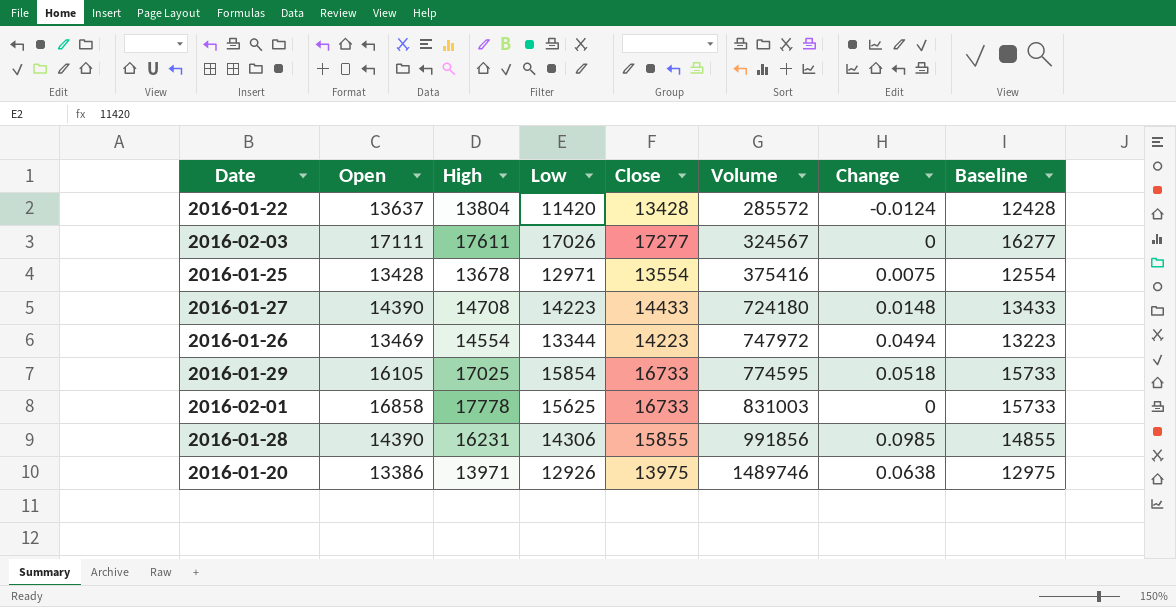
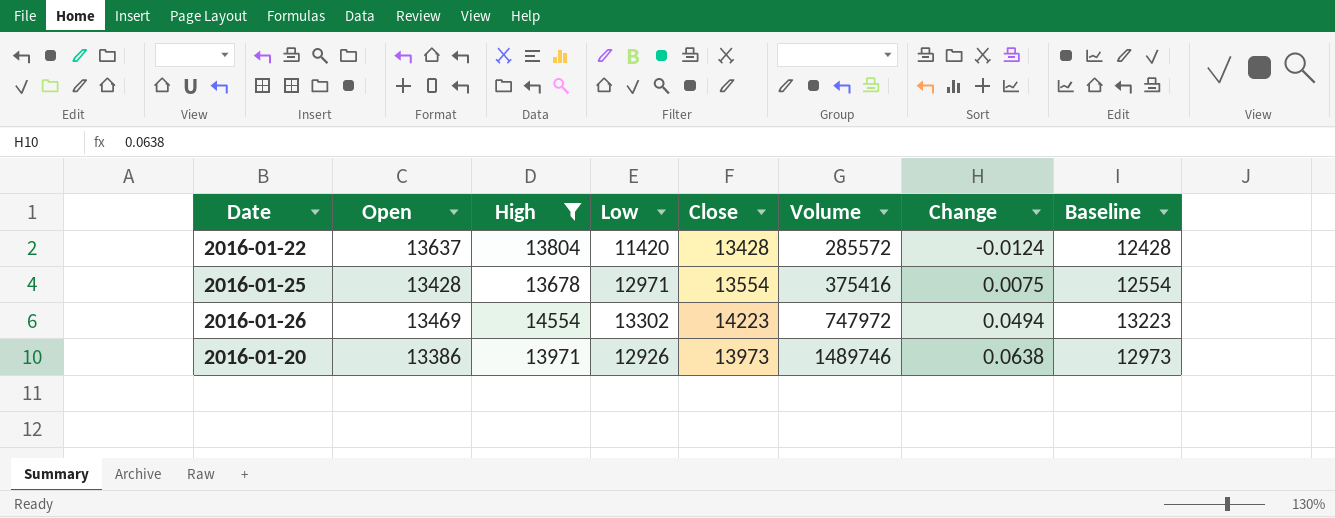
filter: none -> High <= 14554
2016-01-26 | Low: 13344 -> 13302
2016-01-20 | Close: 13975 -> 13973
2016-01-20 | Baseline: 12975 -> 12973

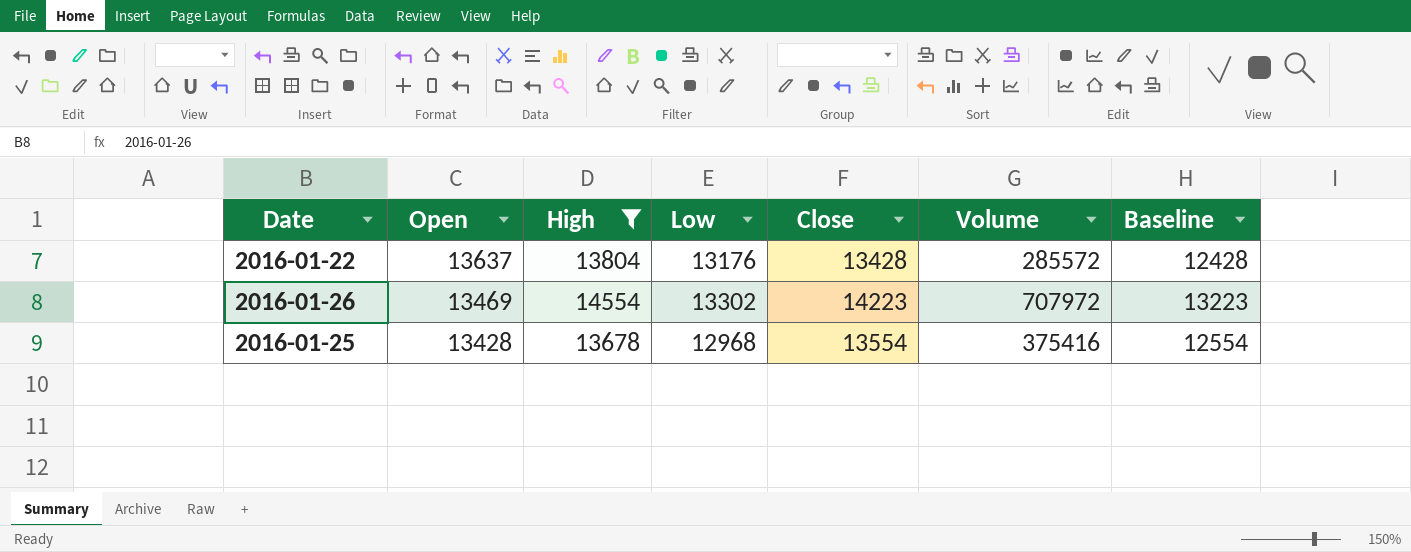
row order: Volume ascending -> Open descending
column Change | position: 7 -> none
row 2016-01-20: 13386 | 13971 | 12926 | 13973 | 1489746 | 0.0638 | 12973 -> none
2016-01-22 | Low: 11420 -> 13176
2016-01-26 | Volume: 747972 -> 707972
2016-01-25 | Low: 12971 -> 12968

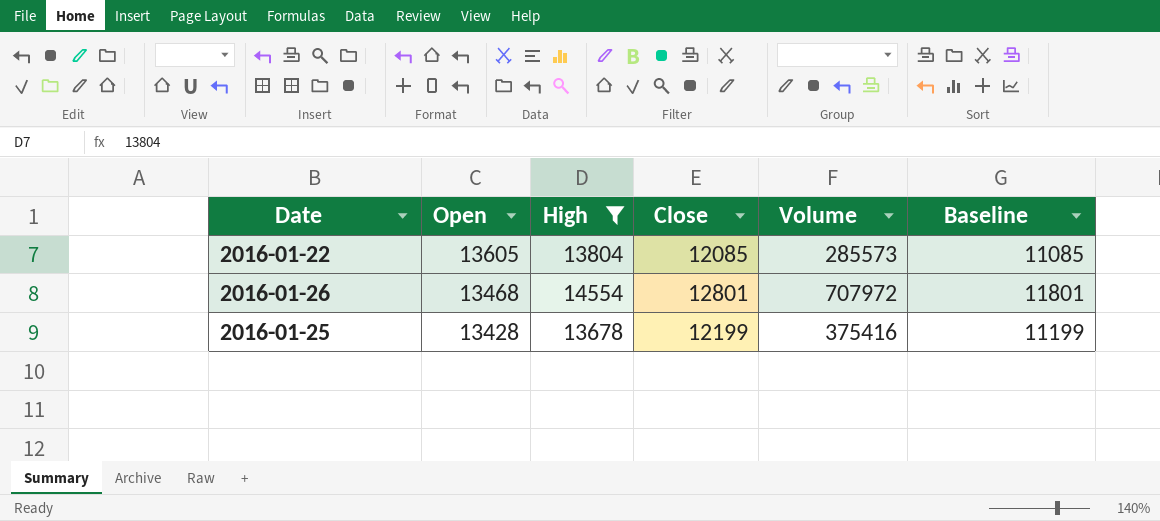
column Low | position: 4 -> none
2016-01-22 | Open: 13637 -> 13605
2016-01-22 | Close: 13428 -> 12085
2016-01-22 | Volume: 285572 -> 285573
2016-01-22 | Baseline: 12428 -> 11085
2016-01-26 | Open: 13469 -> 13468
2016-01-26 | Close: 14223 -> 12801
2016-01-26 | Baseline: 13223 -> 11801
2016-01-25 | Close: 13554 -> 12199
2016-01-25 | Baseline: 12554 -> 11199

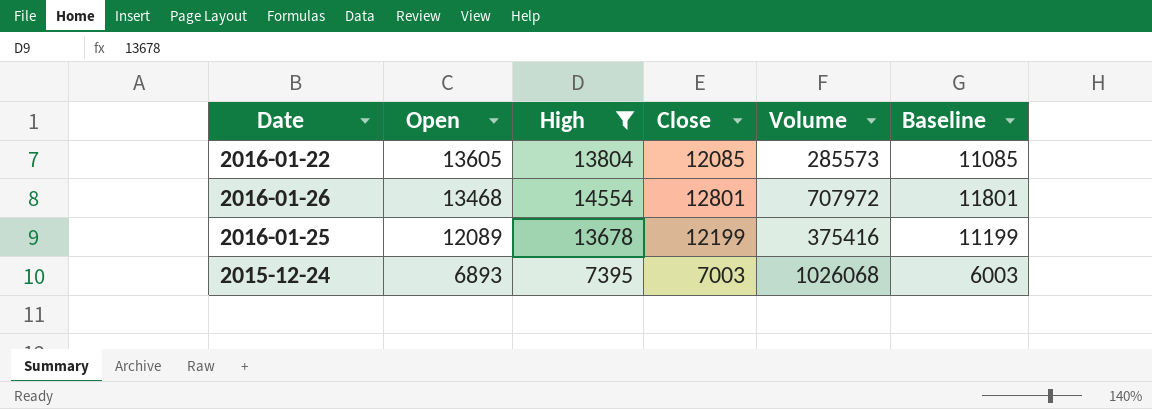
2016-01-25 | Open: 13428 -> 12089
row 2015-12-24: none -> 6893 | 7395 | 7003 | 1026068 | 6003

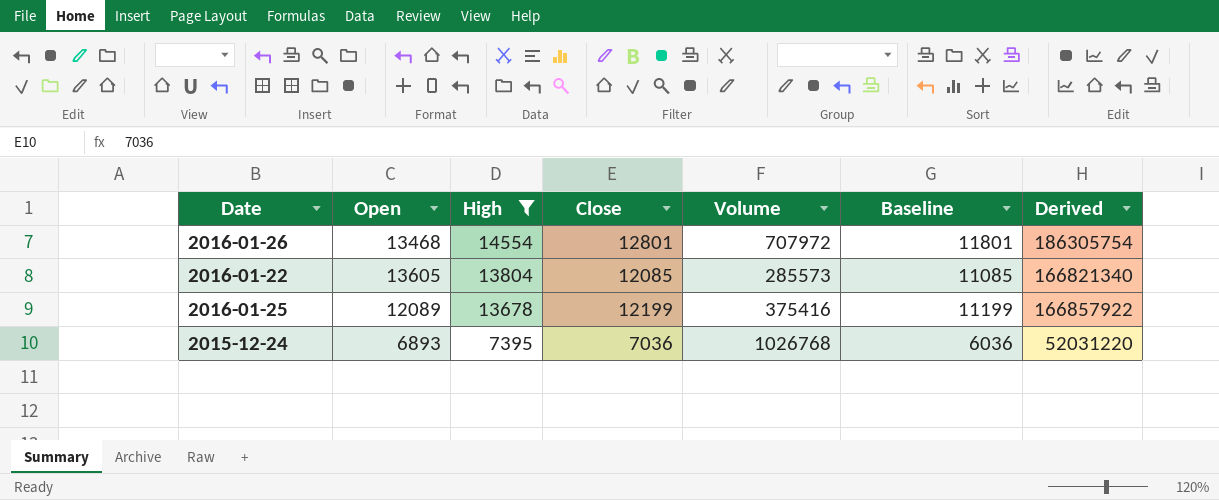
row order: Open descending -> High descending
column Derived | formula: none -> [High] * [Close]
2015-12-24 | Close: 7003 -> 7036
2015-12-24 | Volume: 1026068 -> 1026768
2015-12-24 | Baseline: 6003 -> 6036

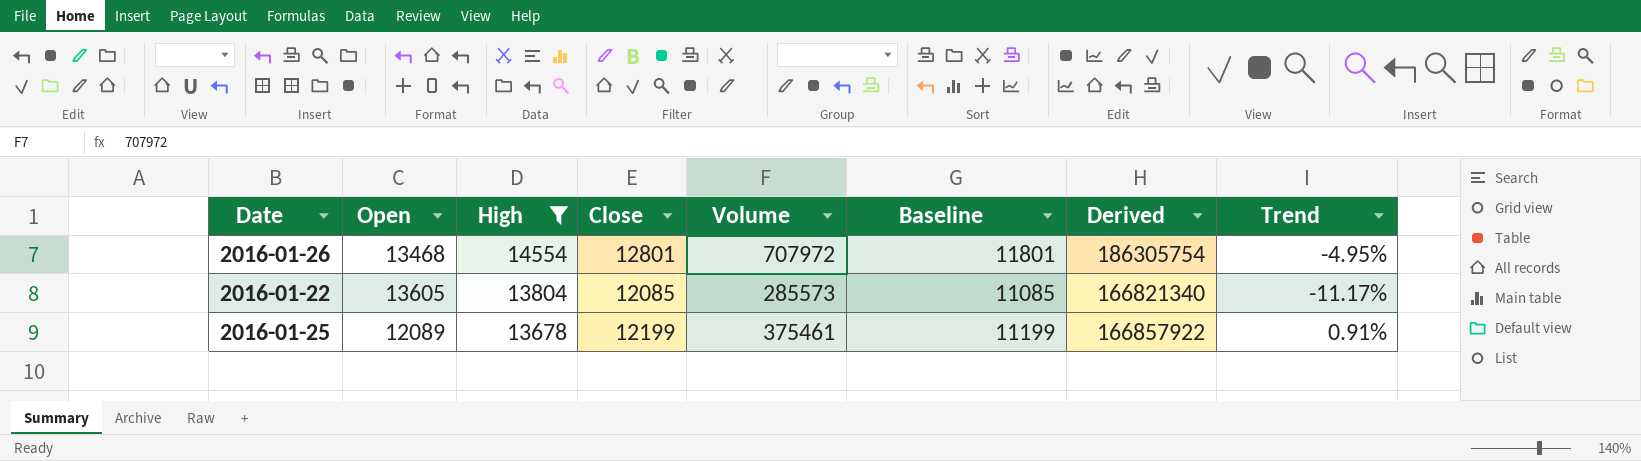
column Trend | formula: none -> ([Close] - [Open]) / [Open]
row 2015-12-24: 6893 | 7395 | 7036 | 1026768 | 6036 | 52031220 -> none
2016-01-25 | Volume: 375416 -> 375461

